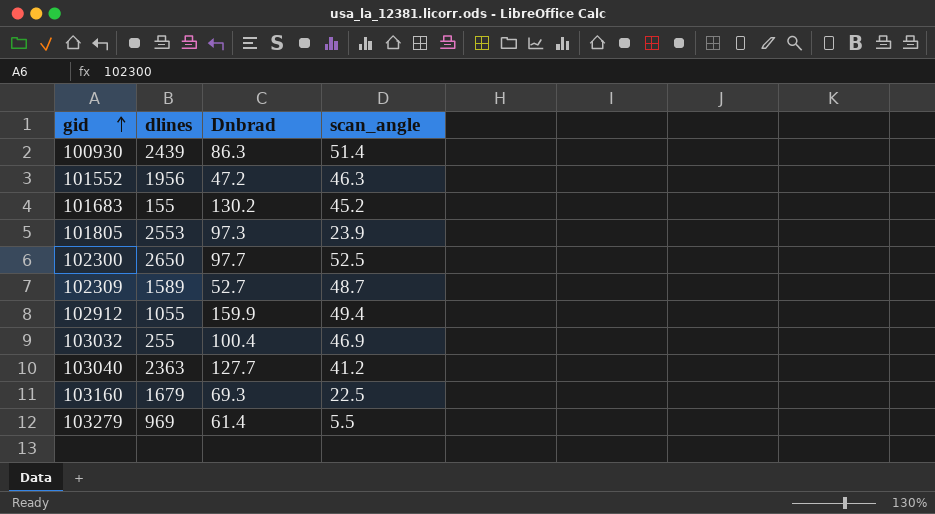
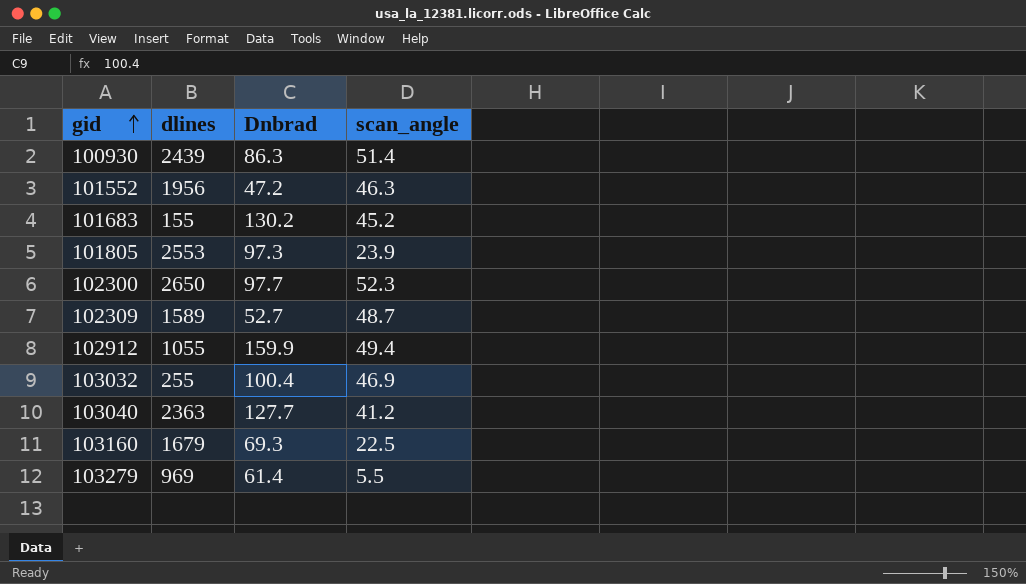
102300 | scan_angle: 52.5 -> 52.3

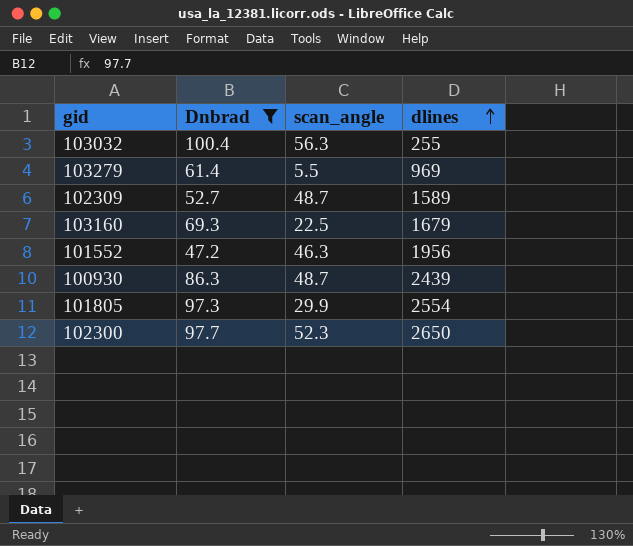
filter: none -> Dnbrad <= 100.4
row order: gid ascending -> dlines ascending
column dlines | position: 2 -> 4
103032 | scan_angle: 46.9 -> 56.3
100930 | scan_angle: 51.4 -> 48.7
101805 | scan_angle: 23.9 -> 29.9
101805 | dlines: 2553 -> 2554

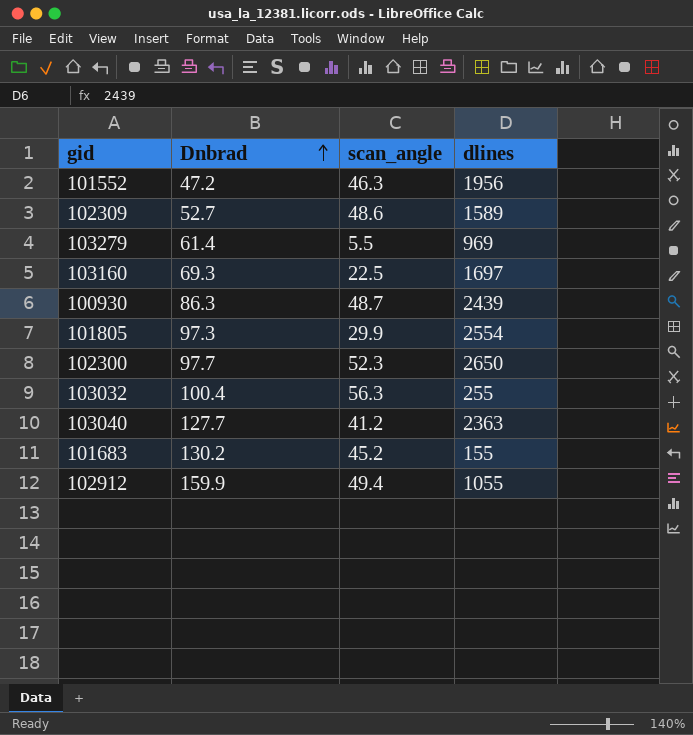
filter: Dnbrad <= 100.4 -> none
row order: dlines ascending -> Dnbrad ascending
102309 | scan_angle: 48.7 -> 48.6
103160 | dlines: 1679 -> 1697

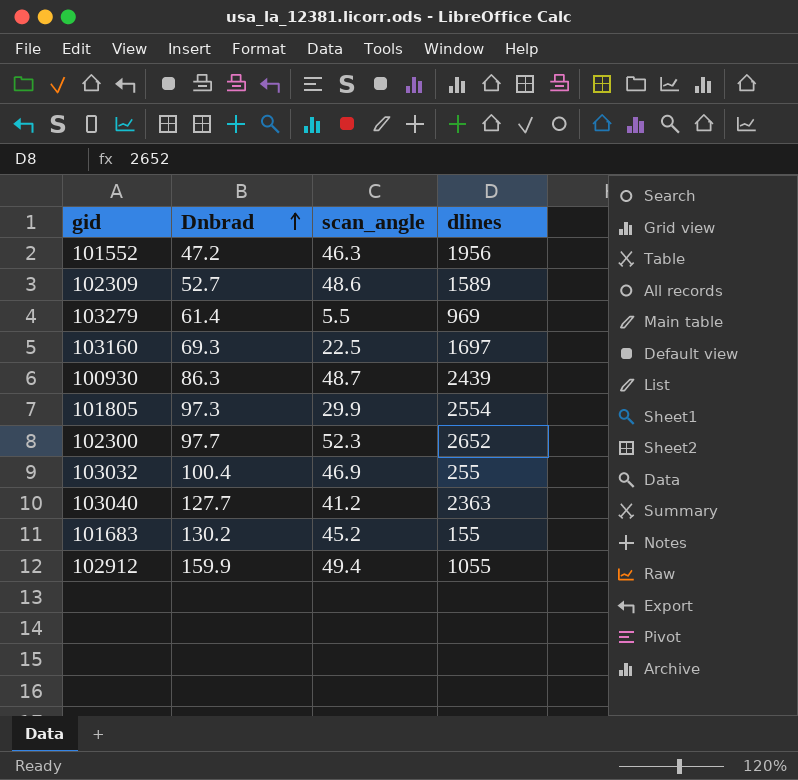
102300 | dlines: 2650 -> 2652
103032 | scan_angle: 56.3 -> 46.9

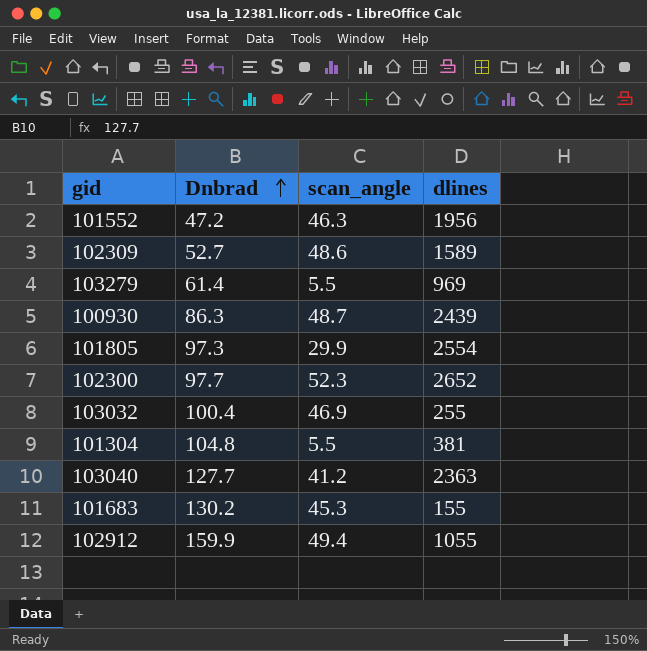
row 103160: 69.3 | 22.5 | 1697 -> none
row 101304: none -> 104.8 | 5.5 | 381
101683 | scan_angle: 45.2 -> 45.3

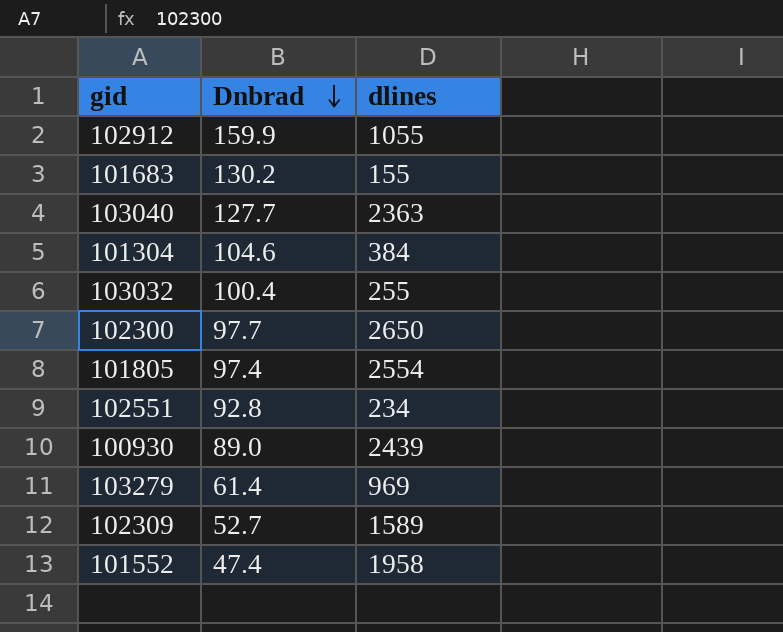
row order: Dnbrad ascending -> Dnbrad descending
column scan_angle | position: 3 -> none
101304 | Dnbrad: 104.8 -> 104.6
101304 | dlines: 381 -> 384
102300 | dlines: 2652 -> 2650
101805 | Dnbrad: 97.3 -> 97.4
row 102551: none -> 92.8 | 234
100930 | Dnbrad: 86.3 -> 89.0
101552 | Dnbrad: 47.2 -> 47.4
101552 | dlines: 1956 -> 1958

